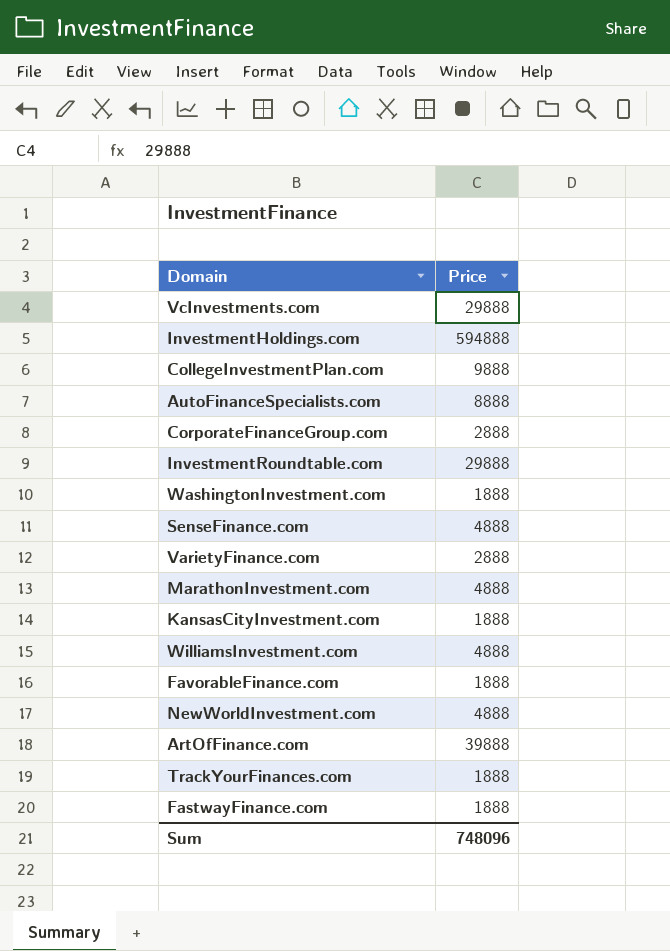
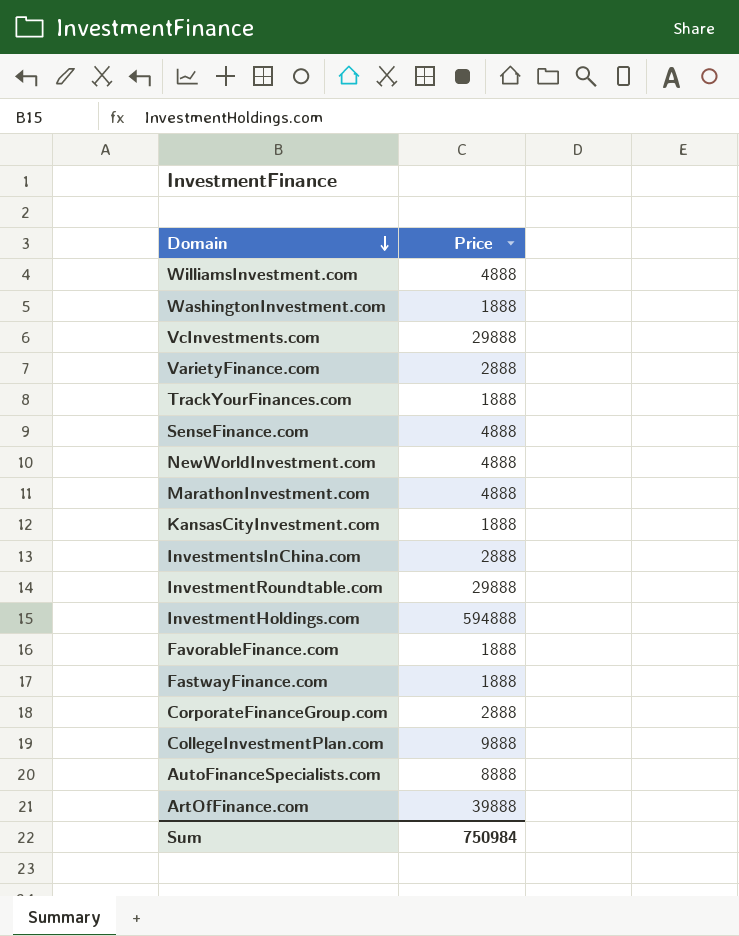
row order: none -> Domain descending
row InvestmentsInChina.com: none -> 2888
Sum | Price: 748096 -> 750984

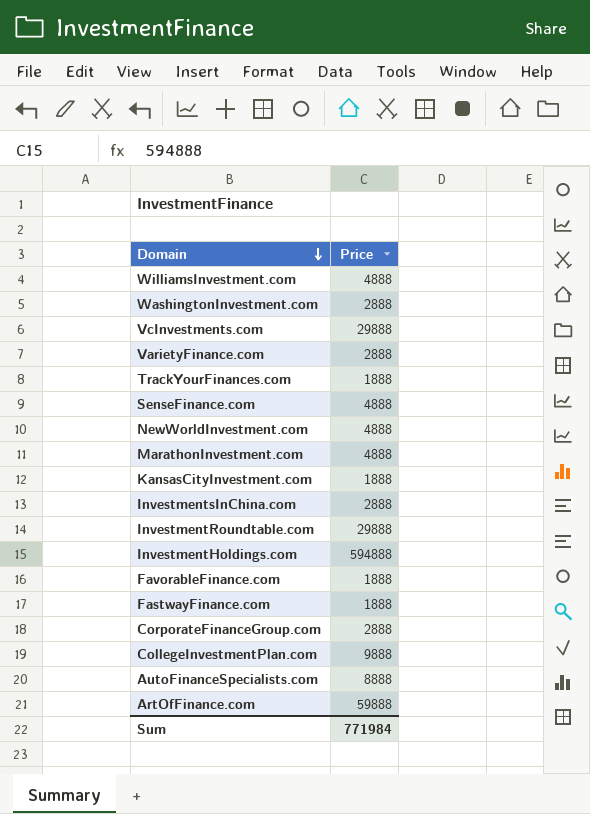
WashingtonInvestment.com | Price: 1888 -> 2888
ArtOfFinance.com | Price: 39888 -> 59888
Sum | Price: 750984 -> 771984

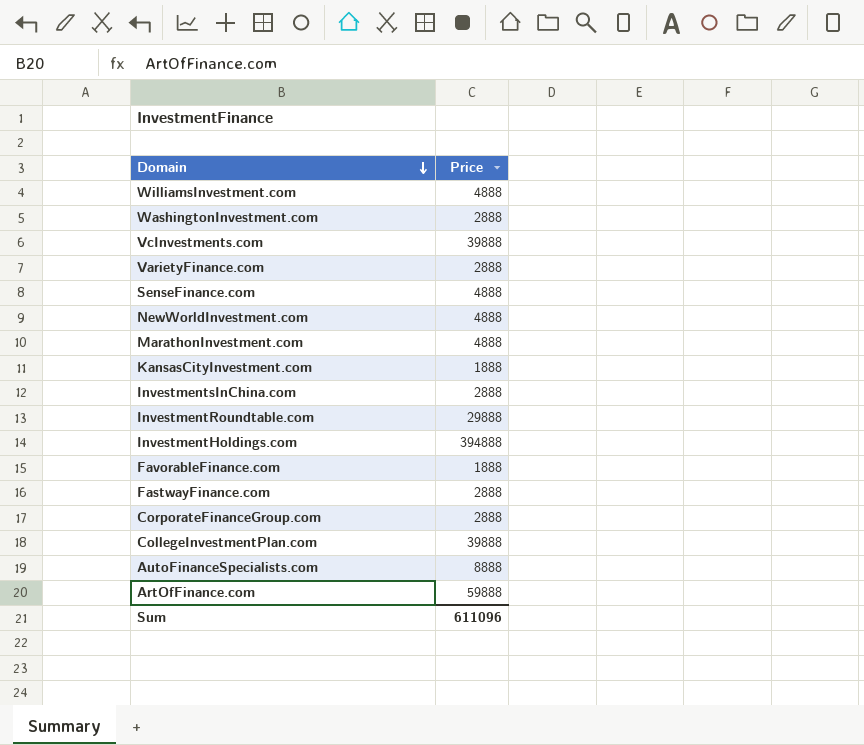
row TrackYourFinances.com: 1888 -> none
VcInvestments.com | Price: 29888 -> 39888
InvestmentHoldings.com | Price: 594888 -> 394888
FastwayFinance.com | Price: 1888 -> 2888
CollegeInvestmentPlan.com | Price: 9888 -> 39888
Sum | Price: 771984 -> 611096

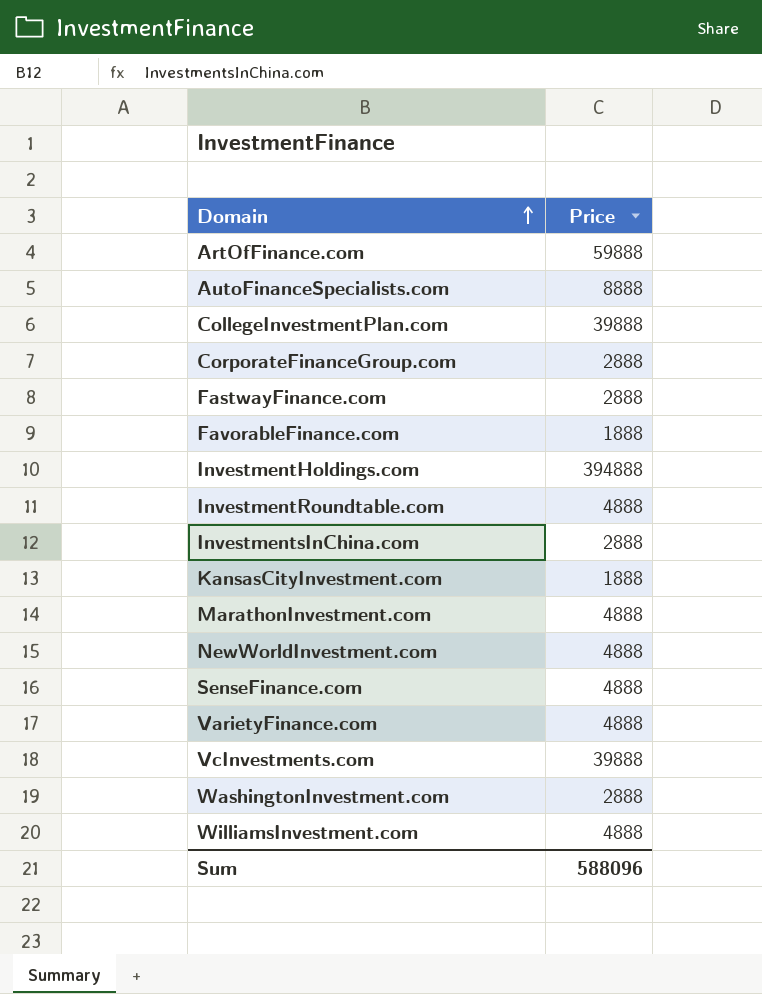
row order: Domain descending -> Domain ascending
InvestmentRoundtable.com | Price: 29888 -> 4888
VarietyFinance.com | Price: 2888 -> 4888
Sum | Price: 611096 -> 588096

